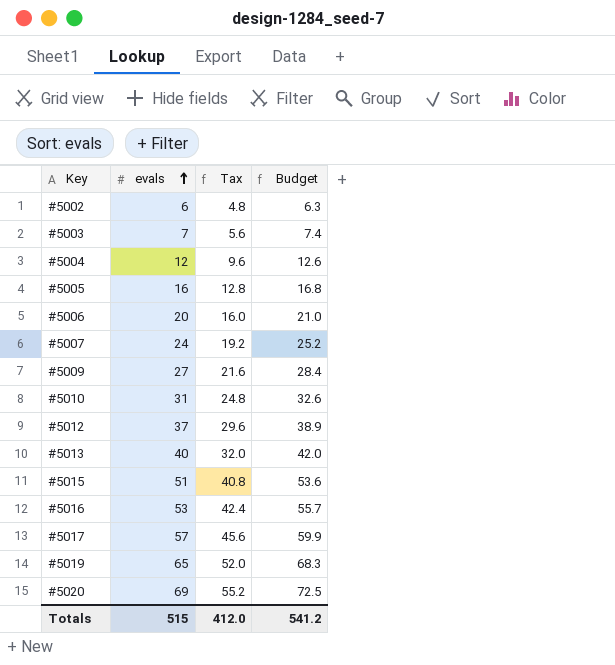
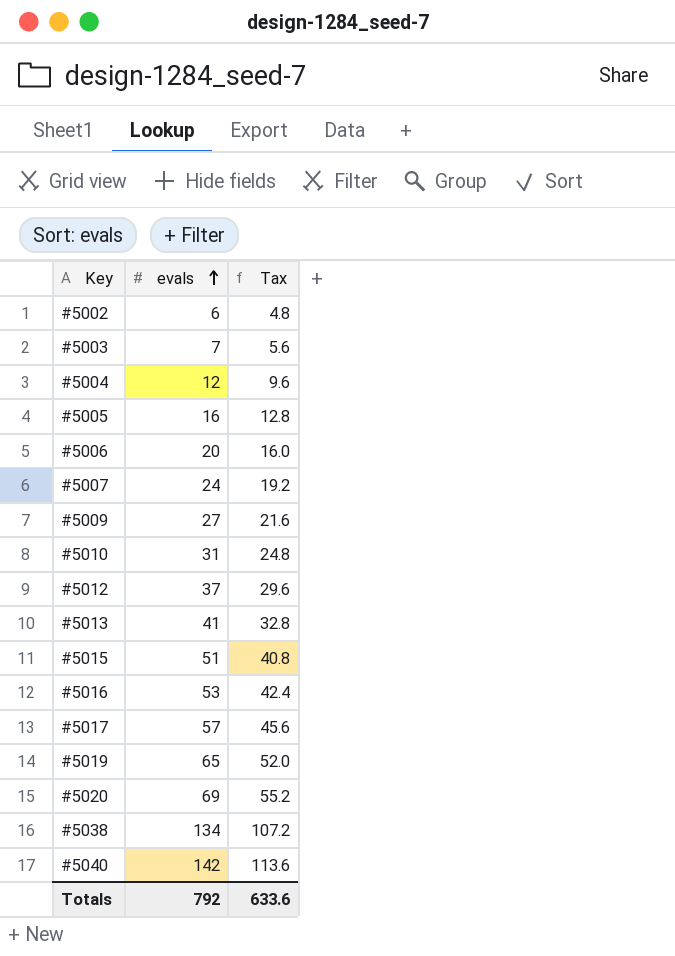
column Budget | formula: [evals] * 1.05 -> none
#5013 | evals: 40 -> 41
#5013 | Tax: 32.0 -> 32.8
row #5038: none -> 134 | 107.2
row #5040: none -> 142 | 113.6
Totals | evals: 515 -> 792
Totals | Tax: 412.0 -> 633.6

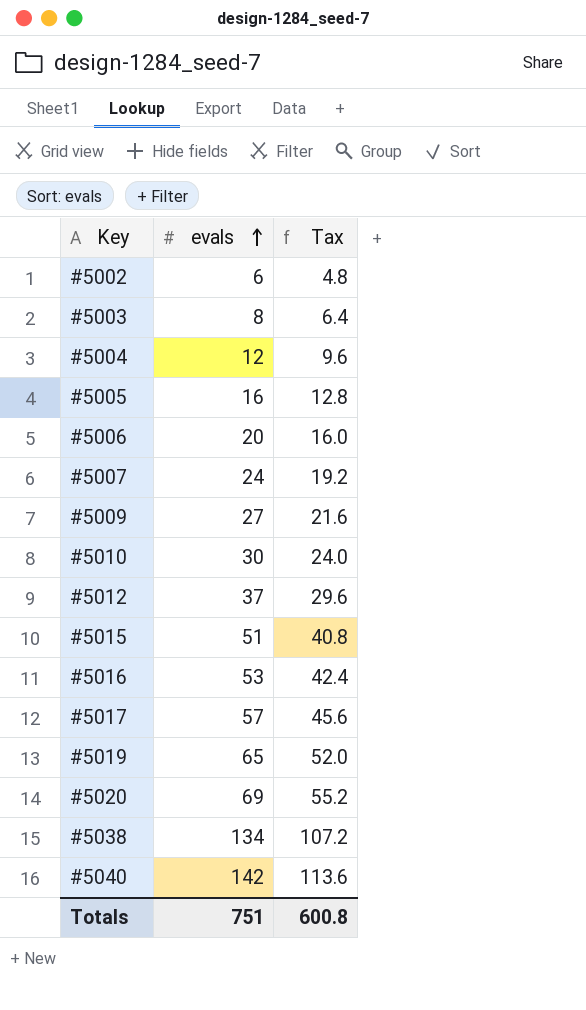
row #5013: 41 | 32.8 -> none
#5003 | evals: 7 -> 8
#5003 | Tax: 5.6 -> 6.4
#5010 | evals: 31 -> 30
#5010 | Tax: 24.8 -> 24.0
Totals | evals: 792 -> 751
Totals | Tax: 633.6 -> 600.8

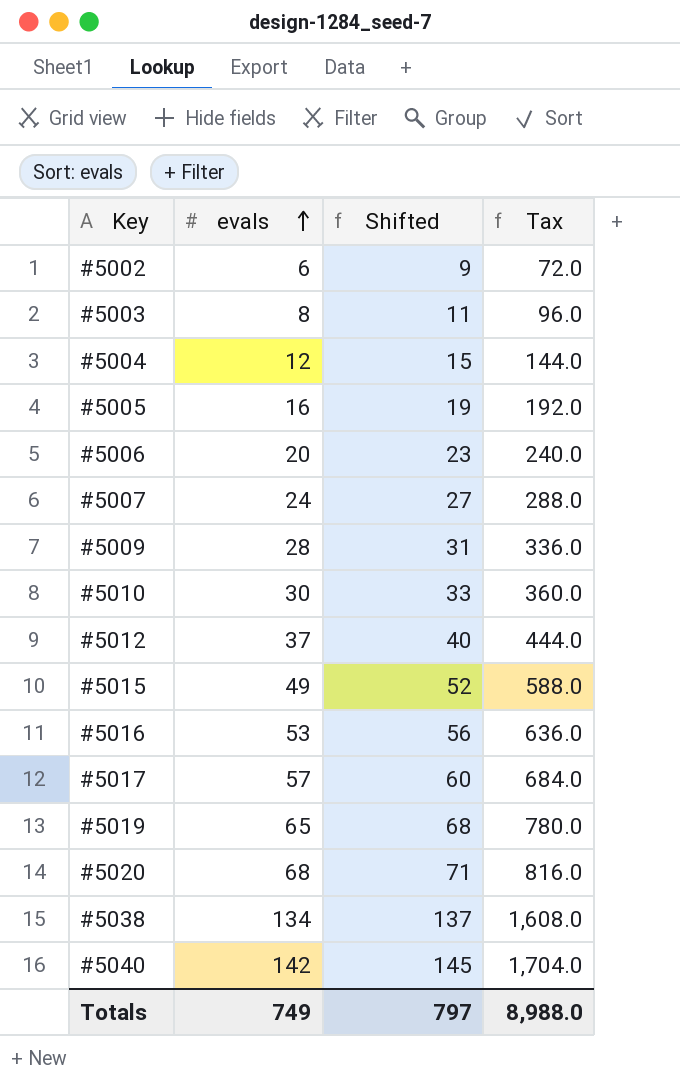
column Shifted | formula: none -> [evals] + 3
column Tax | formula: [evals] * 0.8 -> [evals] * 12
#5009 | evals: 27 -> 28
#5015 | evals: 51 -> 49
#5020 | evals: 69 -> 68
Totals | evals: 751 -> 749
Totals | Tax: 600.8 -> 8,988.0

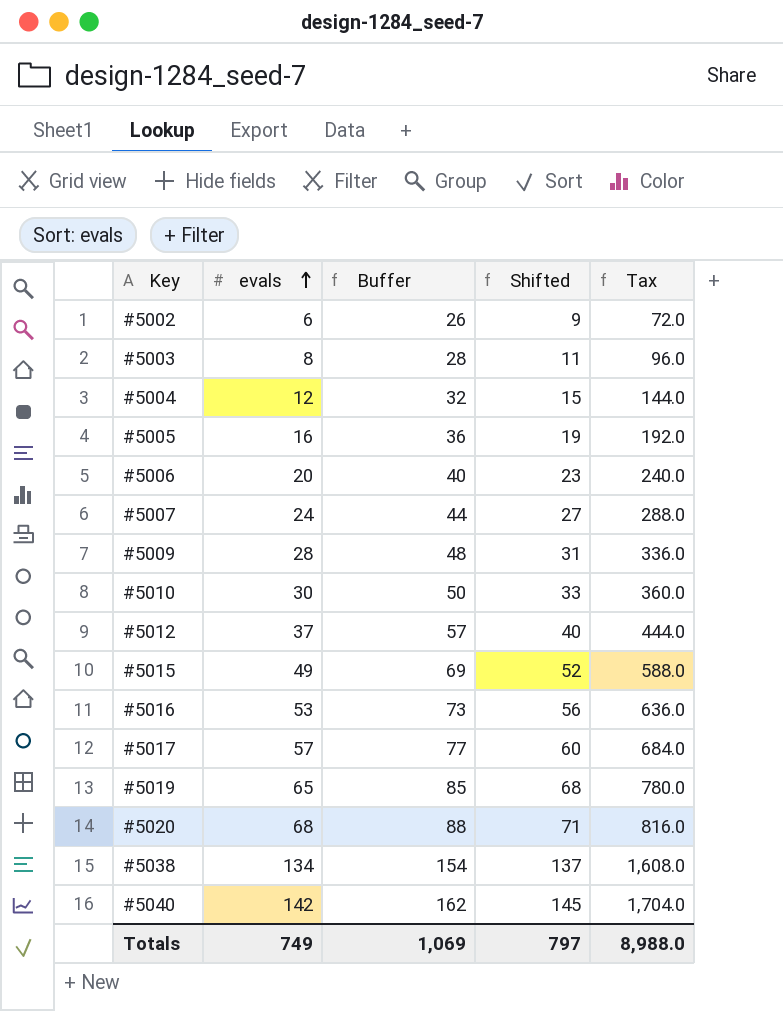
column Buffer | formula: none -> [evals] + 20

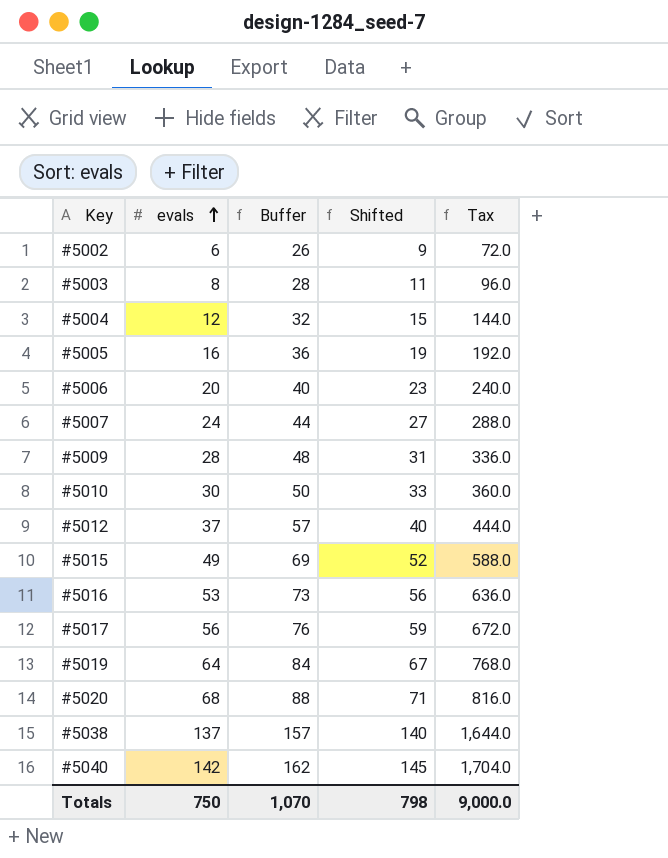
#5017 | evals: 57 -> 56
#5017 | Buffer: 77 -> 76
#5017 | Shifted: 60 -> 59
#5017 | Tax: 684.0 -> 672.0
#5019 | evals: 65 -> 64
#5019 | Buffer: 85 -> 84
#5019 | Shifted: 68 -> 67
#5019 | Tax: 780.0 -> 768.0
#5038 | evals: 134 -> 137
#5038 | Buffer: 154 -> 157
#5038 | Shifted: 137 -> 140
#5038 | Tax: 1,608.0 -> 1,644.0
Totals | evals: 749 -> 750
Totals | Buffer: 1,069 -> 1,070
Totals | Shifted: 797 -> 798
Totals | Tax: 8,988.0 -> 9,000.0

